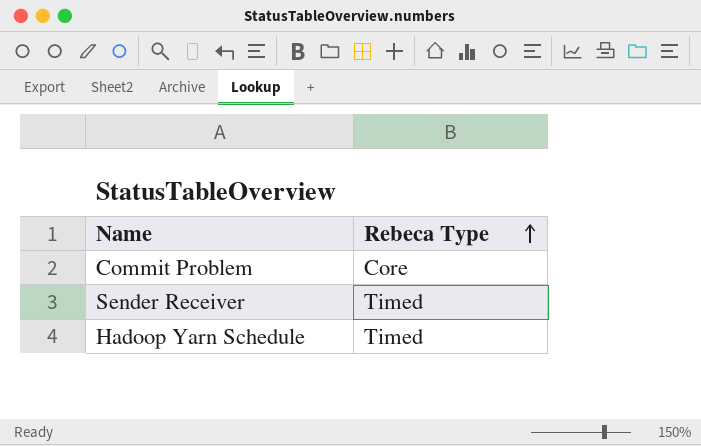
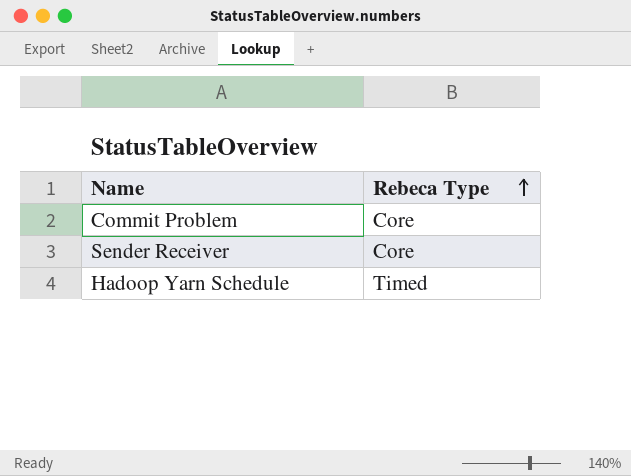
Sender Receiver | Rebeca Type: Timed -> Core

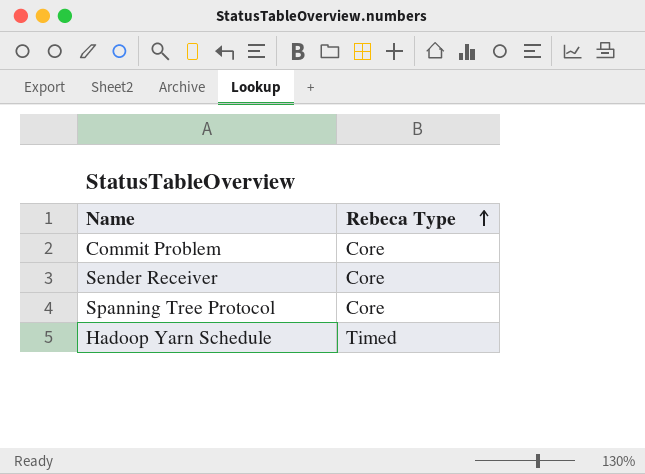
row Spanning Tree Protocol: none -> Core

